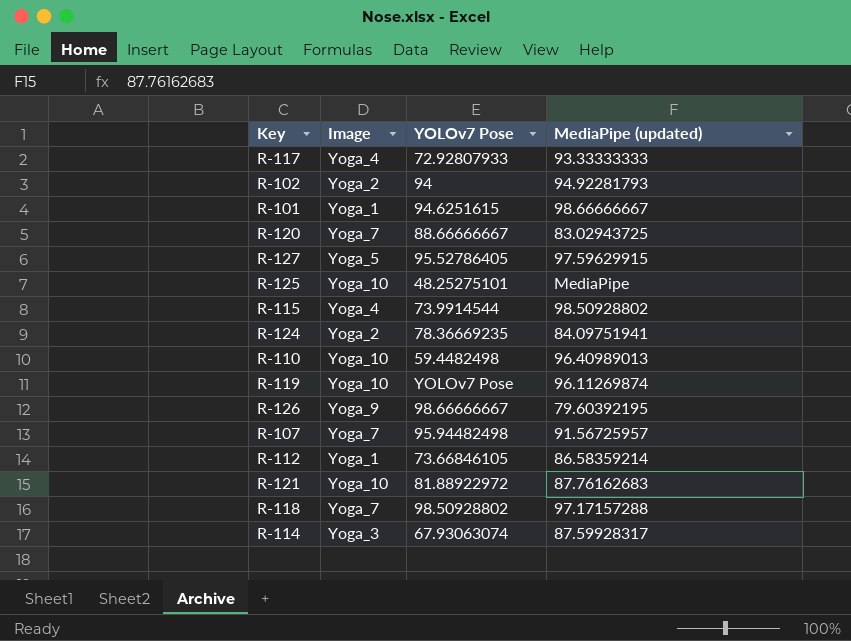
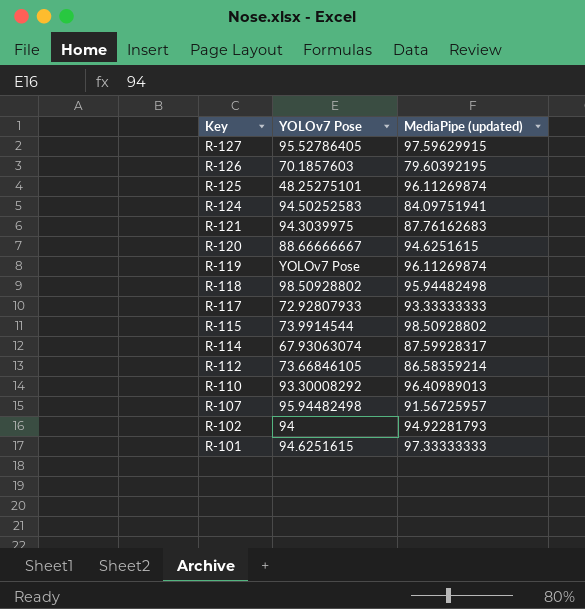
row order: none -> Key descending
column Image | position: 2 -> none
R-126 | YOLOv7 Pose: 98.66666667 -> 70.1857603
R-125 | MediaPipe (updated): MediaPipe -> 96.11269874
R-124 | YOLOv7 Pose: 78.36669235 -> 94.50252583
R-121 | YOLOv7 Pose: 81.88922972 -> 94.3039975
R-120 | MediaPipe (updated): 83.02943725 -> 94.6251615
R-118 | MediaPipe (updated): 97.17157288 -> 95.94482498
R-110 | YOLOv7 Pose: 59.4482498 -> 93.30008292
R-101 | MediaPipe (updated): 98.66666667 -> 97.33333333

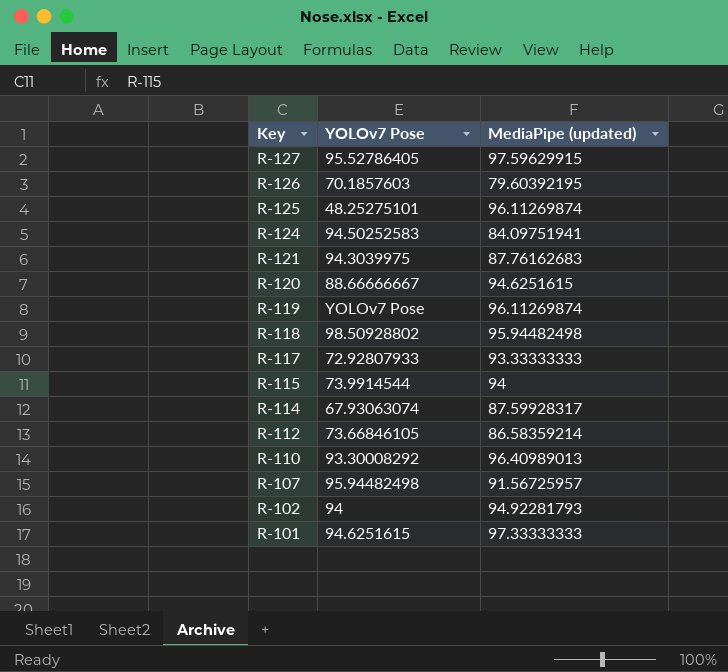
R-115 | MediaPipe (updated): 98.50928802 -> 94

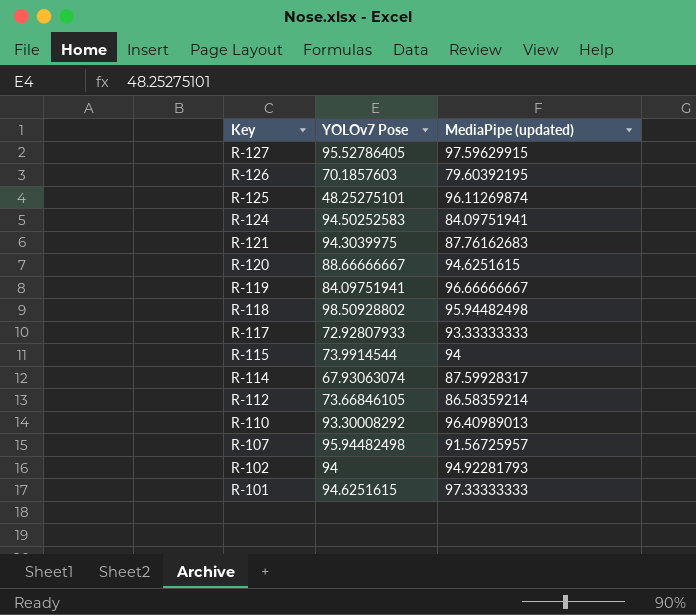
R-119 | YOLOv7 Pose: YOLOv7 Pose -> 84.09751941
R-119 | MediaPipe (updated): 96.11269874 -> 96.66666667

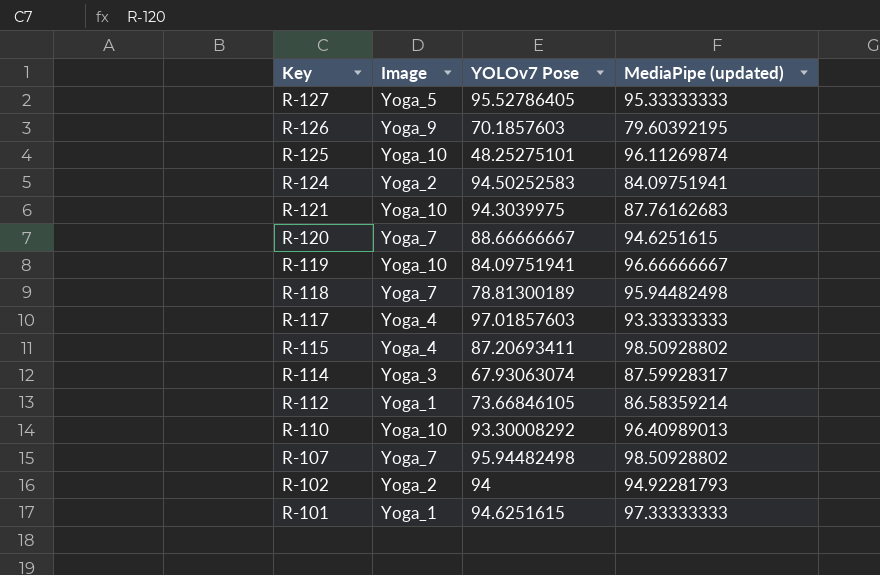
column Image | position: none -> 2
R-127 | MediaPipe (updated): 97.59629915 -> 95.33333333
R-118 | YOLOv7 Pose: 98.50928802 -> 78.81300189
R-117 | YOLOv7 Pose: 72.92807933 -> 97.01857603
R-115 | YOLOv7 Pose: 73.9914544 -> 87.20693411
R-115 | MediaPipe (updated): 94 -> 98.50928802
R-107 | MediaPipe (updated): 91.56725957 -> 98.50928802

